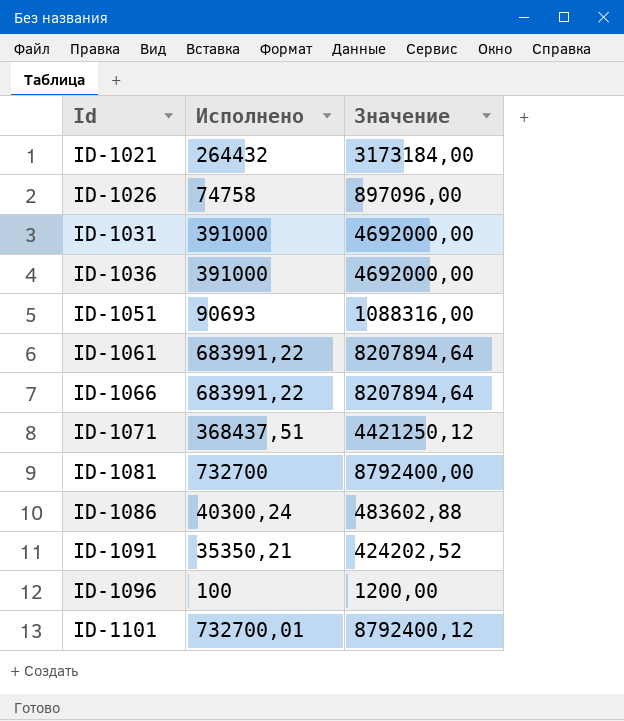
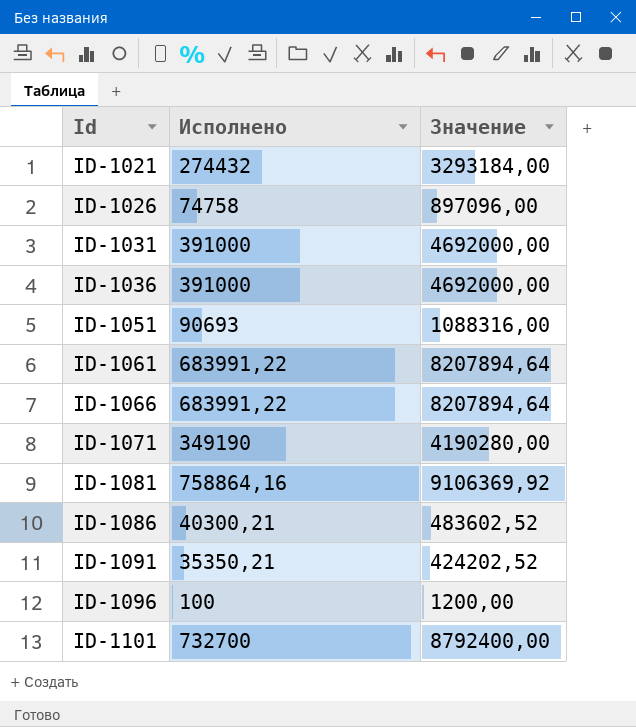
ID-1021 | Исполнено: 264432 -> 274432
ID-1021 | Значение: 3173184,00 -> 3293184,00
ID-1071 | Исполнено: 368437,51 -> 349190
ID-1071 | Значение: 4421250,12 -> 4190280,00
ID-1081 | Исполнено: 732700 -> 758864,16
ID-1081 | Значение: 8792400,00 -> 9106369,92
ID-1086 | Исполнено: 40300,24 -> 40300,21
ID-1086 | Значение: 483602,88 -> 483602,52
ID-1101 | Исполнено: 732700,01 -> 732700
ID-1101 | Значение: 8792400,12 -> 8792400,00

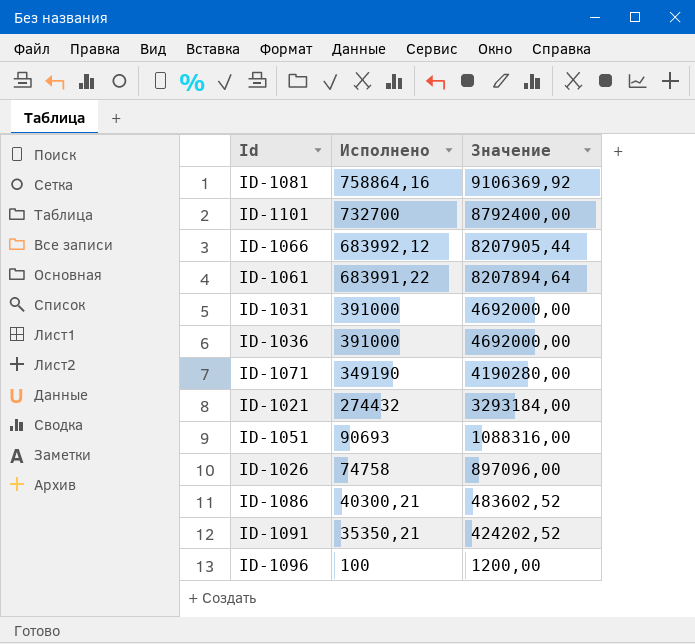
row order: Id ascending -> Исполнено descending
ID-1066 | Исполнено: 683991,22 -> 683992,12
ID-1066 | Значение: 8207894,64 -> 8207905,44

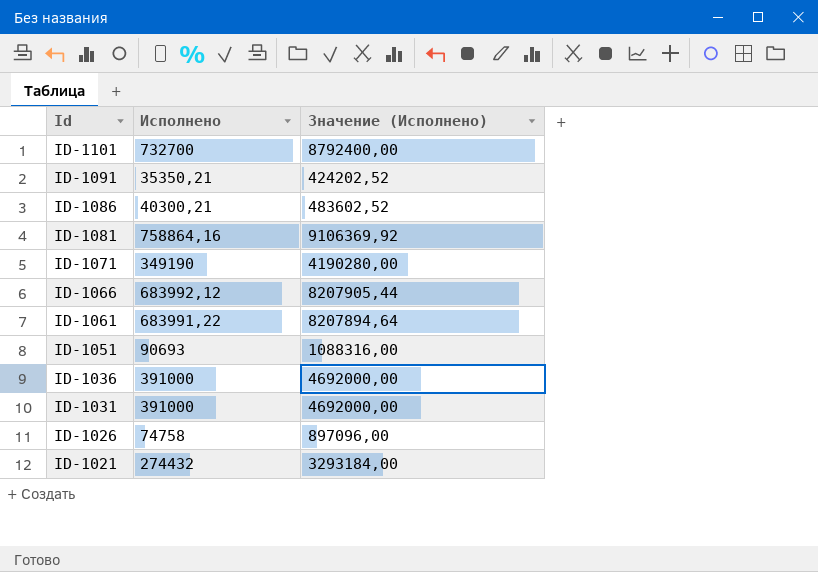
row order: Исполнено descending -> Id descending
column name: Значение -> Значение (Исполнено)
row ID-1096: 100 | 1200,00 -> none

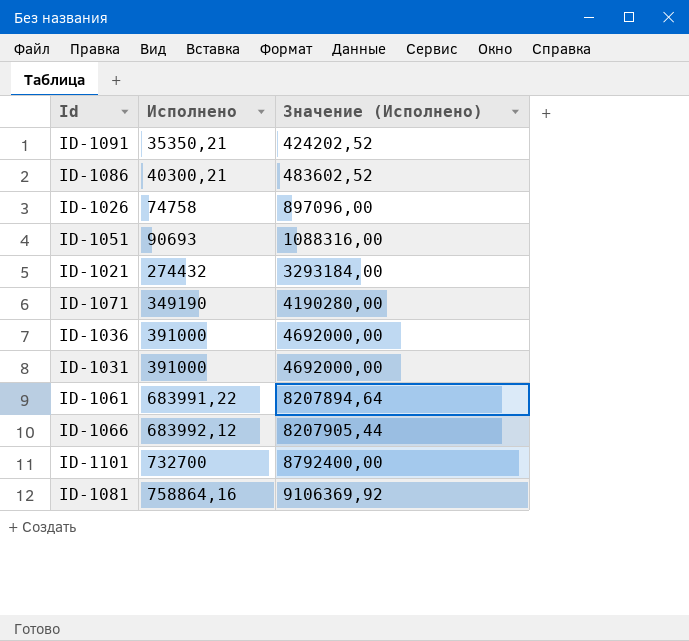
row order: Id descending -> Исполнено ascending

